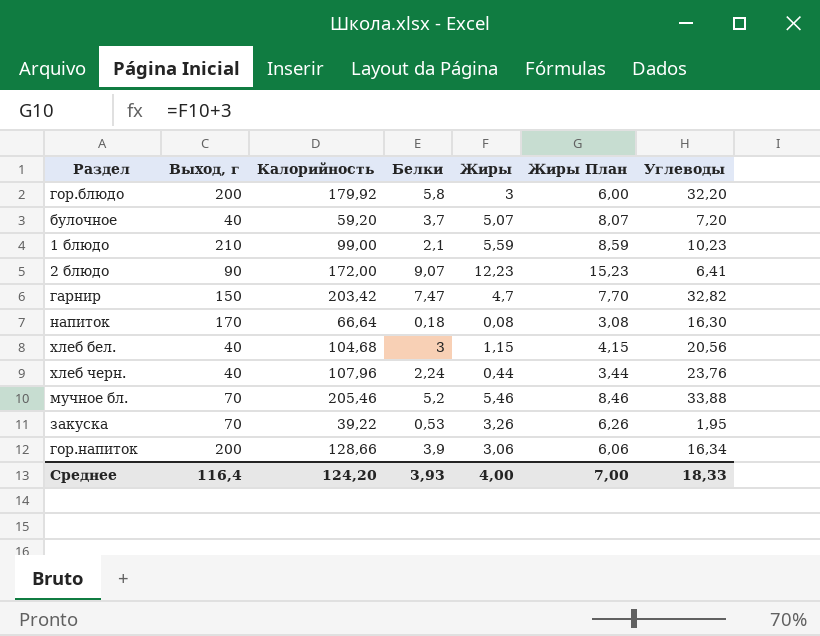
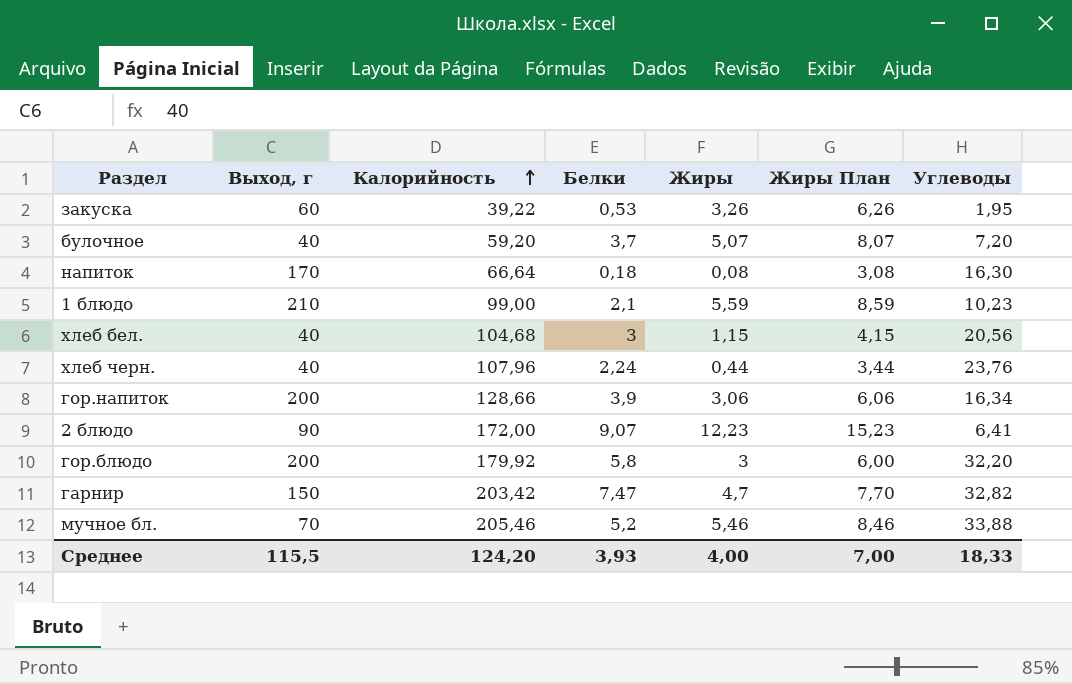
row order: none -> Калорийность ascending
закуска | Выход, г: 70 -> 60
Среднее | Выход, г: 116,4 -> 115,5

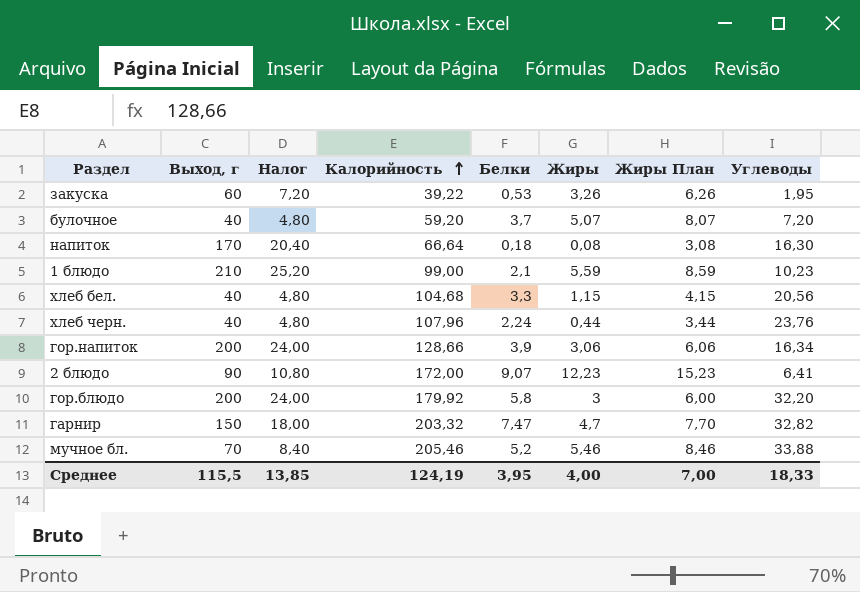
column Налог | formula: none -> [Выход, г] * 0,12
хлеб бел. | Белки: 3 -> 3,3
гарнир | Калорийность: 203,42 -> 203,32
Среднее | Калорийность: 124,20 -> 124,19
Среднее | Белки: 3,93 -> 3,95

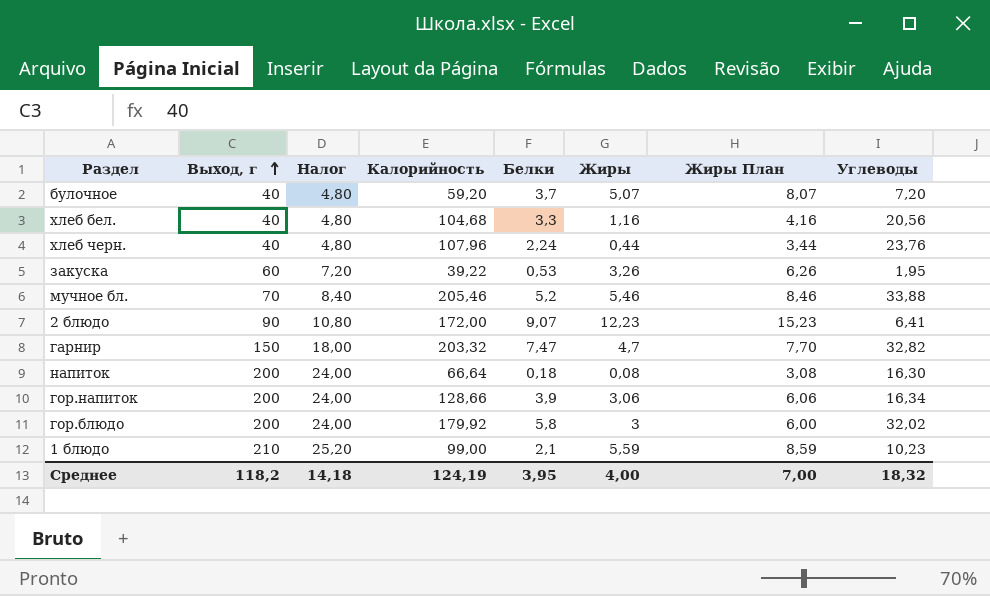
row order: Калорийность ascending -> Выход, г ascending
хлеб бел. | Жиры: 1,15 -> 1,16
хлеб бел. | Жиры План: 4,15 -> 4,16
напиток | Выход, г: 170 -> 200
напиток | Налог: 20,40 -> 24,00
гор.блюдо | Углеводы: 32,20 -> 32,02
Среднее | Выход, г: 115,5 -> 118,2
Среднее | Налог: 13,85 -> 14,18
Среднее | Углеводы: 18,33 -> 18,32

